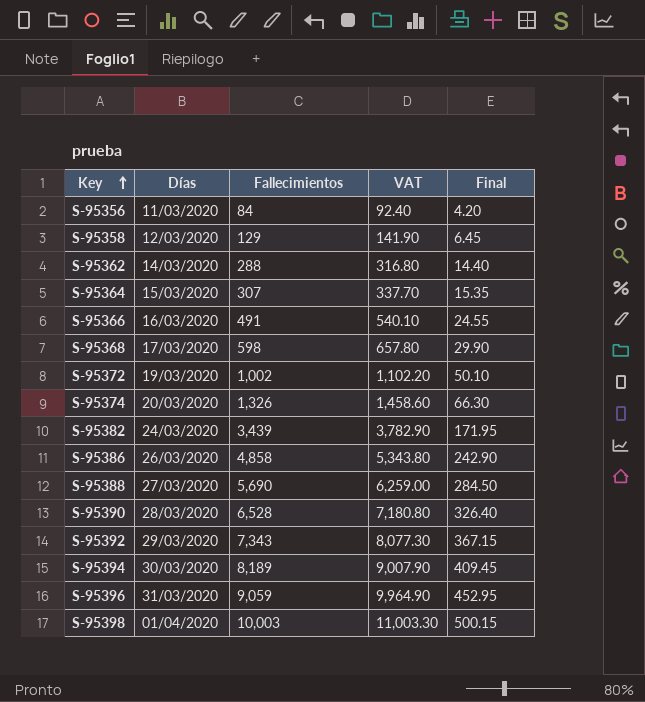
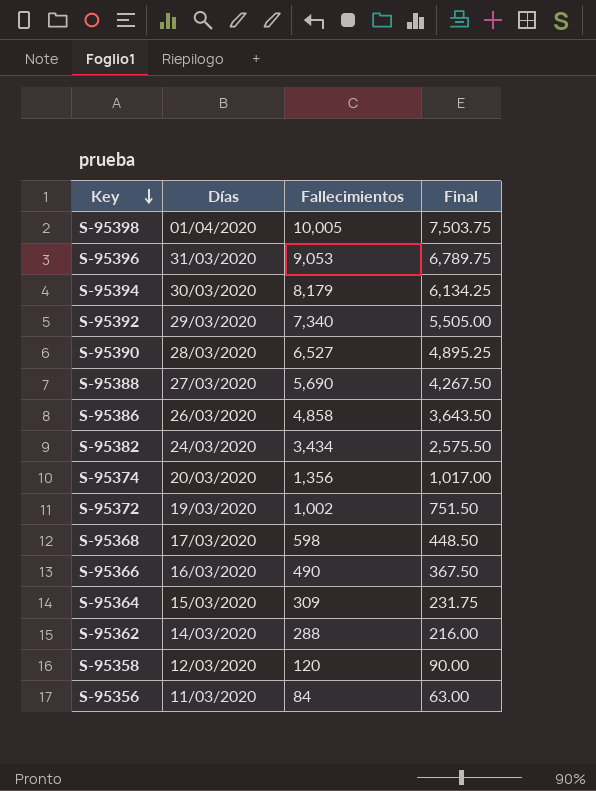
row order: Key ascending -> Key descending
column VAT | formula: [Fallecimientos] * 1.1 -> none
column Final | formula: [Fallecimientos] * 0.05 -> [Fallecimientos] * 0.75
S-95398 | Fallecimientos: 10,003 -> 10,005
S-95396 | Fallecimientos: 9,059 -> 9,053
S-95394 | Fallecimientos: 8,189 -> 8,179
S-95392 | Fallecimientos: 7,343 -> 7,340
S-95390 | Fallecimientos: 6,528 -> 6,527
S-95382 | Fallecimientos: 3,439 -> 3,434
S-95374 | Fallecimientos: 1,326 -> 1,356
S-95366 | Fallecimientos: 491 -> 490
S-95364 | Fallecimientos: 307 -> 309
S-95358 | Fallecimientos: 129 -> 120

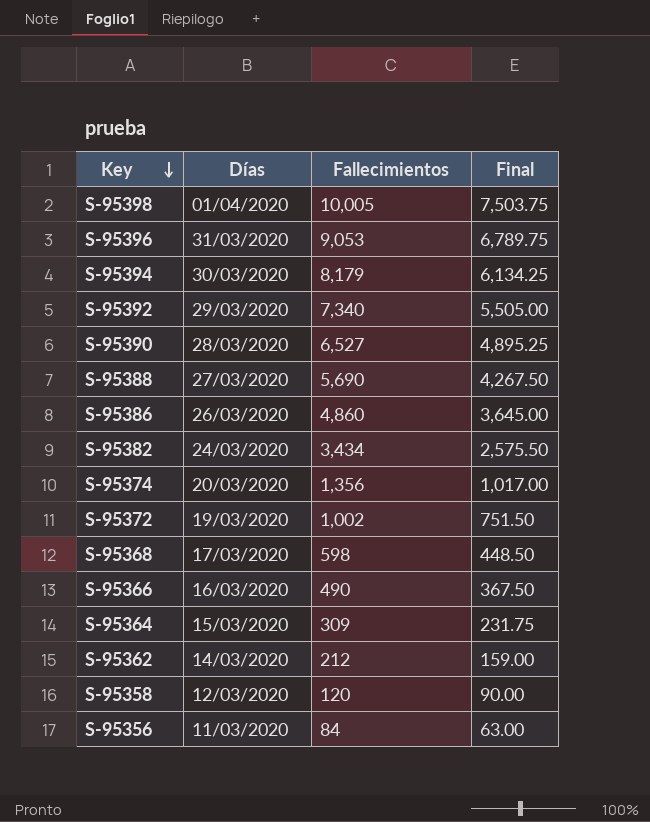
S-95386 | Fallecimientos: 4,858 -> 4,860
S-95386 | Final: 3,643.50 -> 3,645.00
S-95362 | Fallecimientos: 288 -> 212
S-95362 | Final: 216.00 -> 159.00

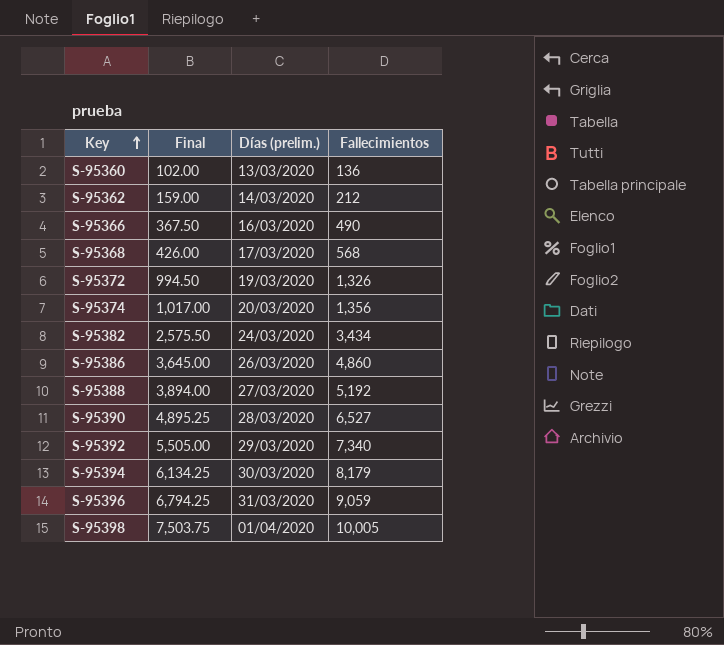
row order: Key descending -> Key ascending
column Final | position: 4 -> 2
column name: Días -> Días (prelim.)
row S-95364: 15/03/2020 | 309 | 231.75 -> none
row S-95358: 12/03/2020 | 120 | 90.00 -> none
row S-95356: 11/03/2020 | 84 | 63.00 -> none
row S-95360: none -> 102.00 | 13/03/2020 | 136
S-95368 | Final: 448.50 -> 426.00
S-95368 | Fallecimientos: 598 -> 568
S-95372 | Final: 751.50 -> 994.50
S-95372 | Fallecimientos: 1,002 -> 1,326
S-95388 | Final: 4,267.50 -> 3,894.00
S-95388 | Fallecimientos: 5,690 -> 5,192
S-95396 | Final: 6,789.75 -> 6,794.25
S-95396 | Fallecimientos: 9,053 -> 9,059

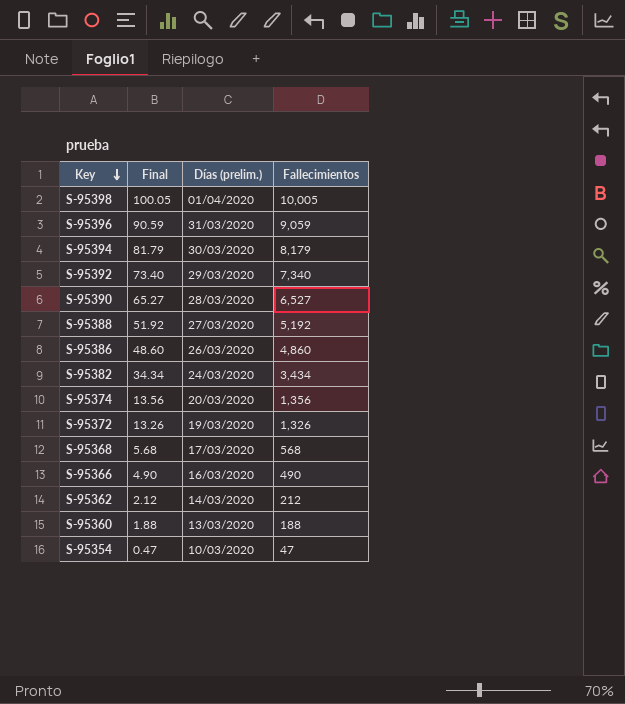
row order: Key ascending -> Key descending
column Final | formula: [Fallecimientos] * 0.75 -> [Fallecimientos] * 0.01
S-95360 | Fallecimientos: 136 -> 188
row S-95354: none -> 0.47 | 10/03/2020 | 47

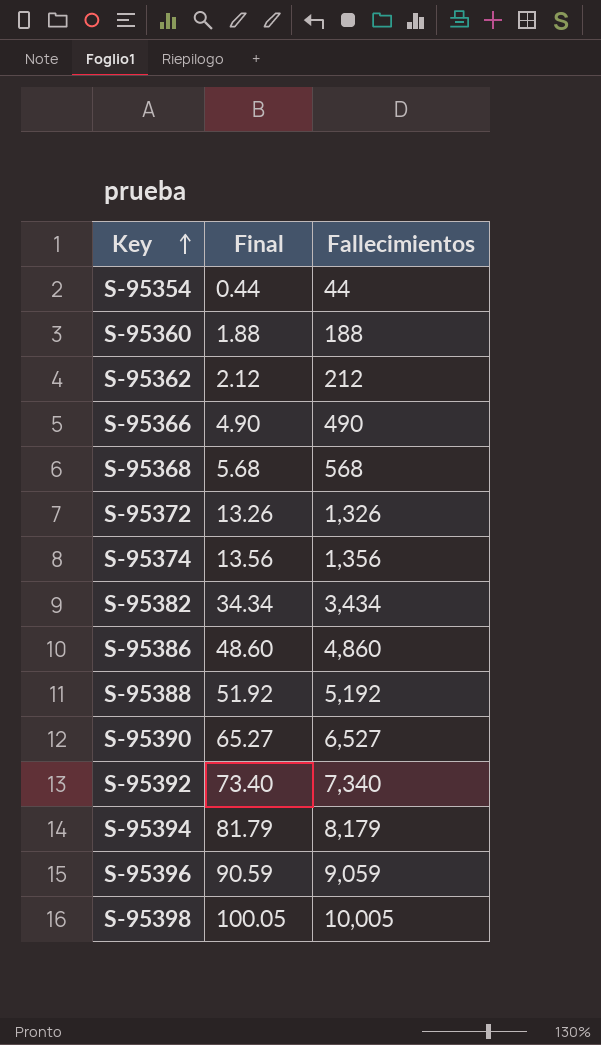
row order: Key descending -> Key ascending
column Días (prelim.) | position: 3 -> none
S-95354 | Final: 0.47 -> 0.44
S-95354 | Fallecimientos: 47 -> 44

